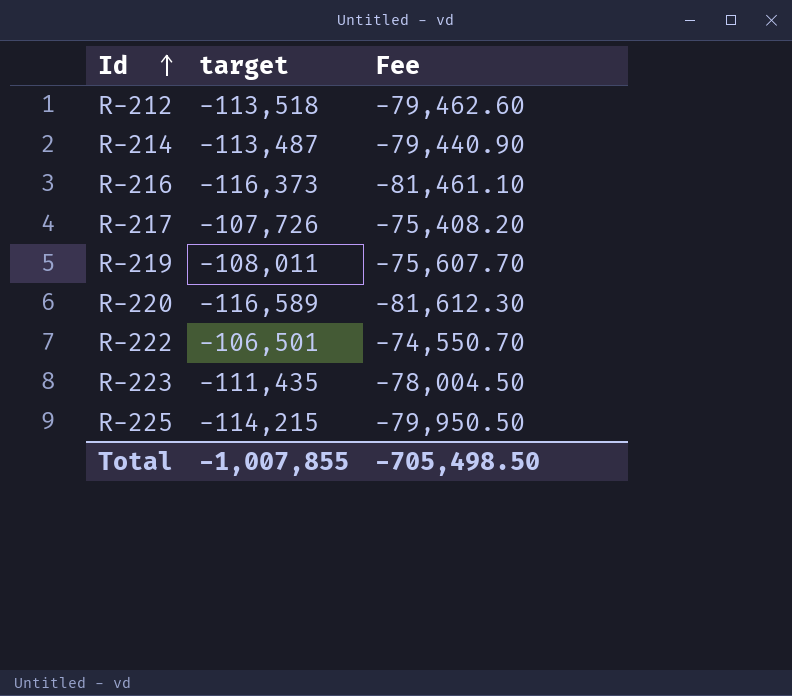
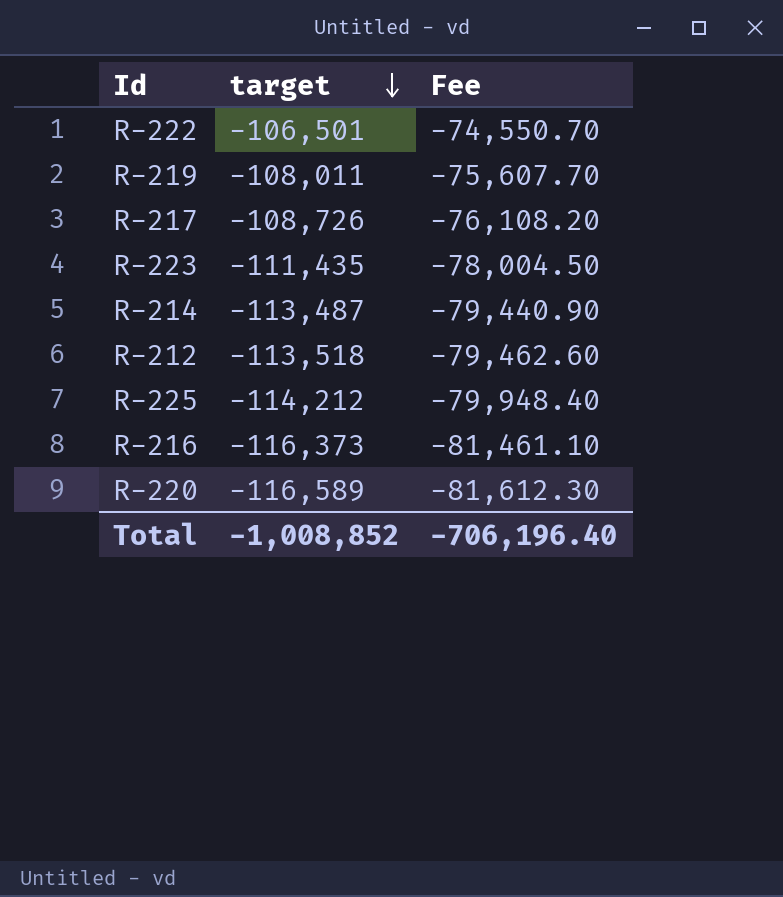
row order: Id ascending -> target descending
R-217 | target: -107,726 -> -108,726
R-217 | Fee: -75,408.20 -> -76,108.20
R-225 | target: -114,215 -> -114,212
R-225 | Fee: -79,950.50 -> -79,948.40
Total | target: -1,007,855 -> -1,008,852
Total | Fee: -705,498.50 -> -706,196.40

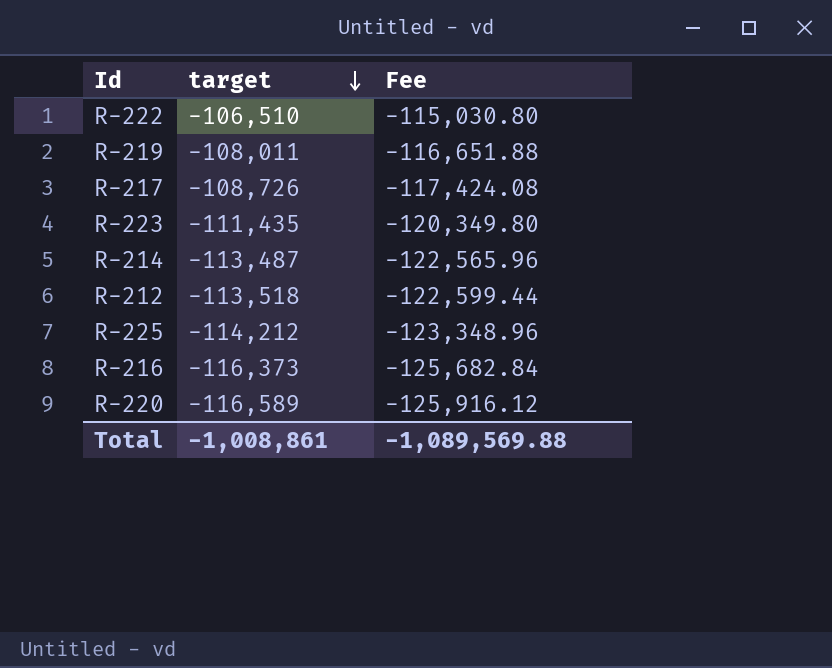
column Fee | formula: [target] * 0.7 -> [target] * 1.08
R-222 | target: -106,501 -> -106,510
Total | target: -1,008,852 -> -1,008,861
Total | Fee: -706,196.40 -> -1,089,569.88

